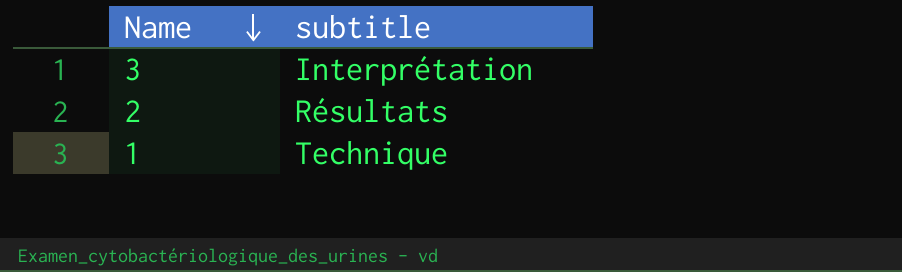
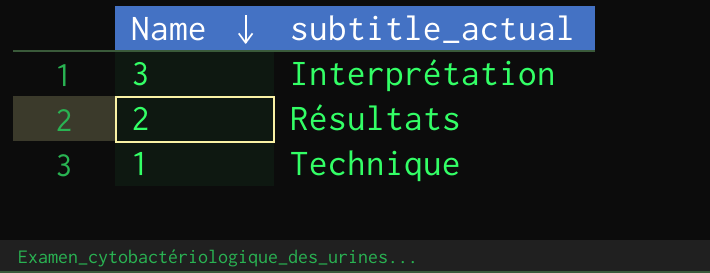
column name: subtitle -> subtitle_actual

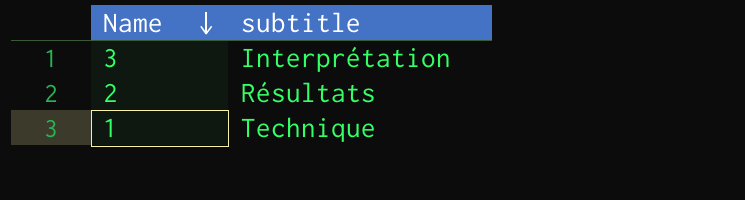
column name: subtitle_actual -> subtitle

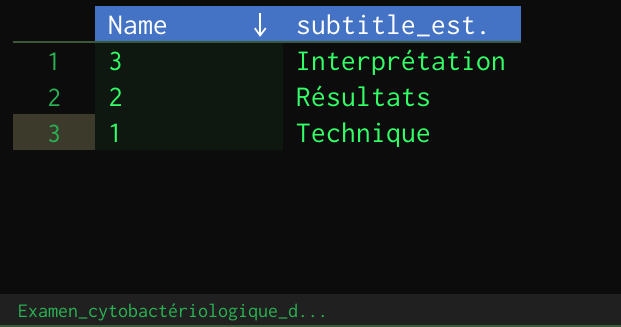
column name: subtitle -> subtitle_est.

